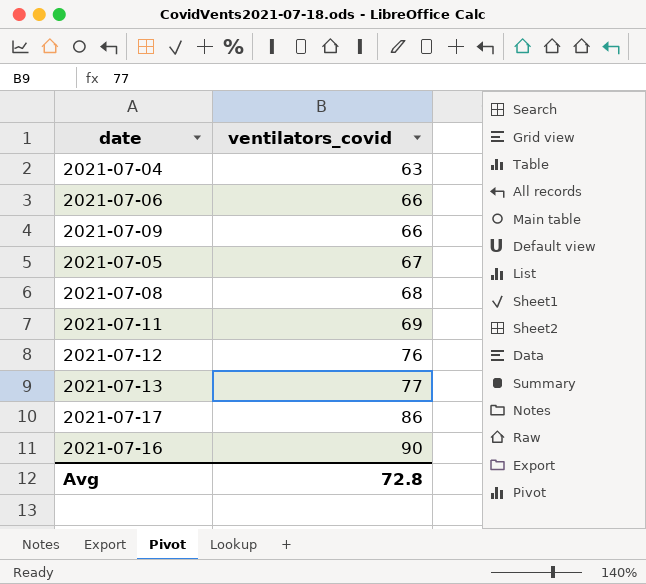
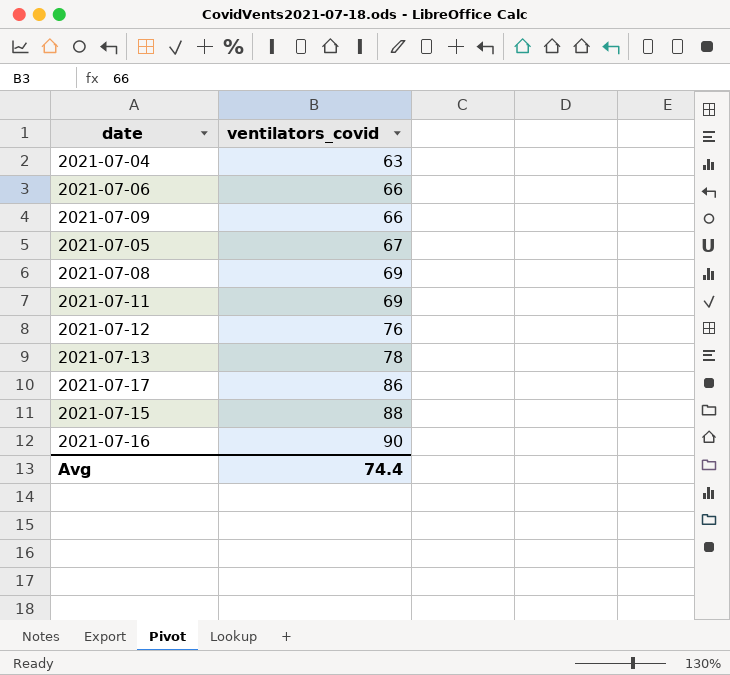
2021-07-08 | ventilators_covid: 68 -> 69
2021-07-13 | ventilators_covid: 77 -> 78
row 2021-07-15: none -> 88
Avg | ventilators_covid: 72.8 -> 74.4

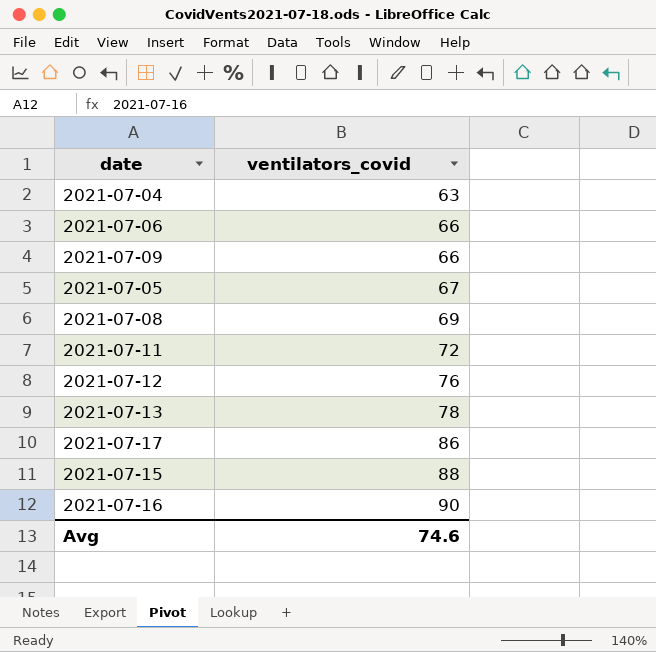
2021-07-11 | ventilators_covid: 69 -> 72
Avg | ventilators_covid: 74.4 -> 74.6

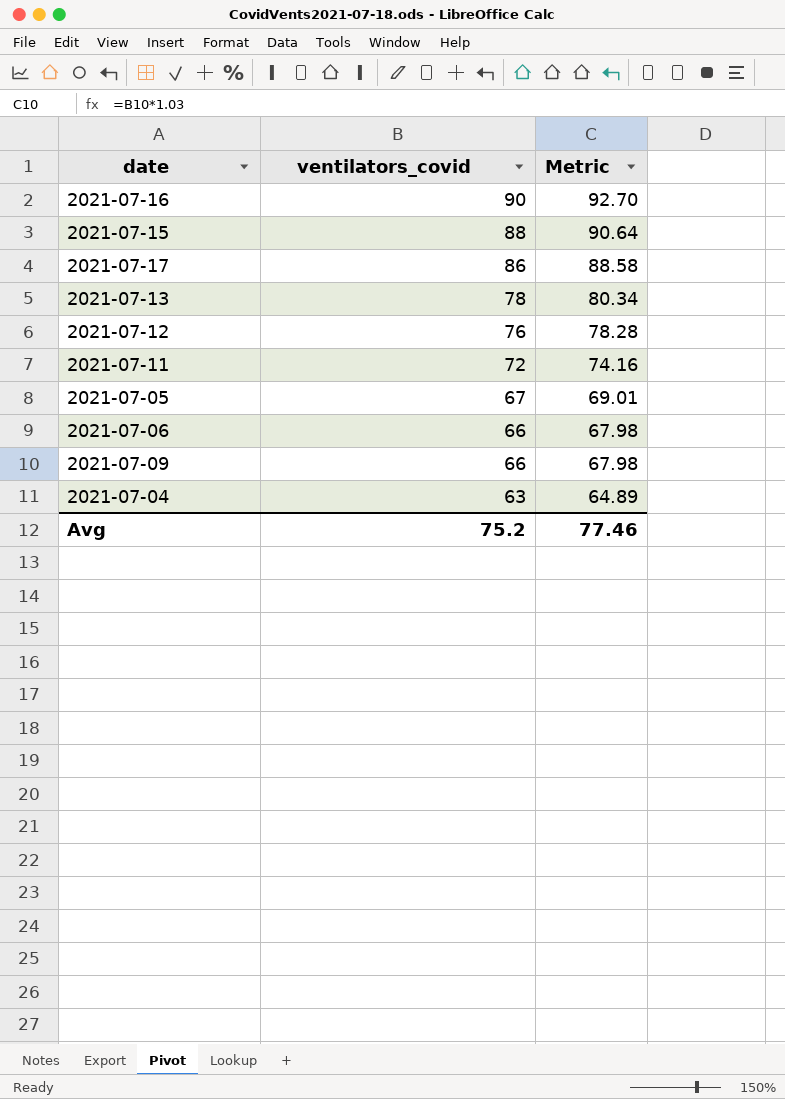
row order: ventilators_covid ascending -> ventilators_covid descending
column Metric | formula: none -> [ventilators_covid] * 1.03
row 2021-07-08: 69 -> none
Avg | ventilators_covid: 74.6 -> 75.2

